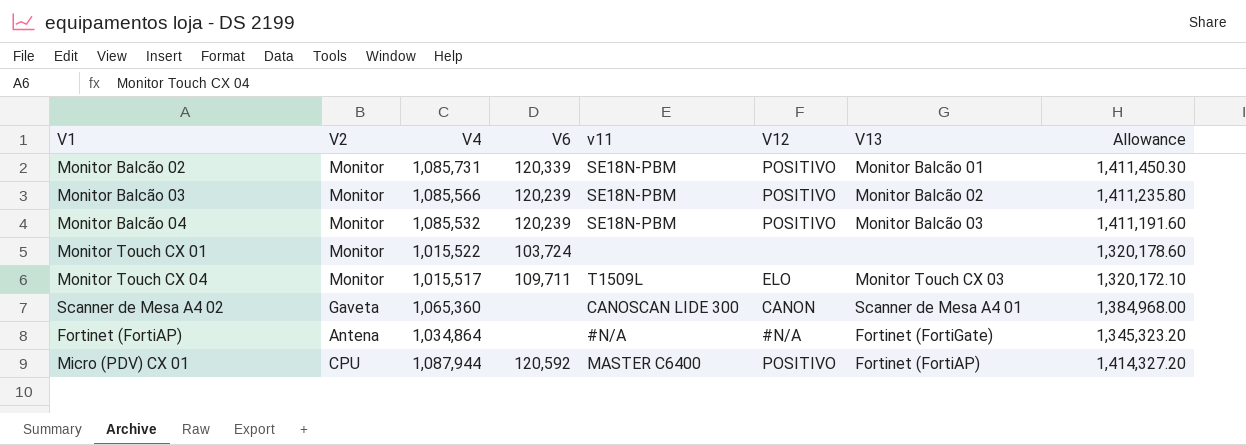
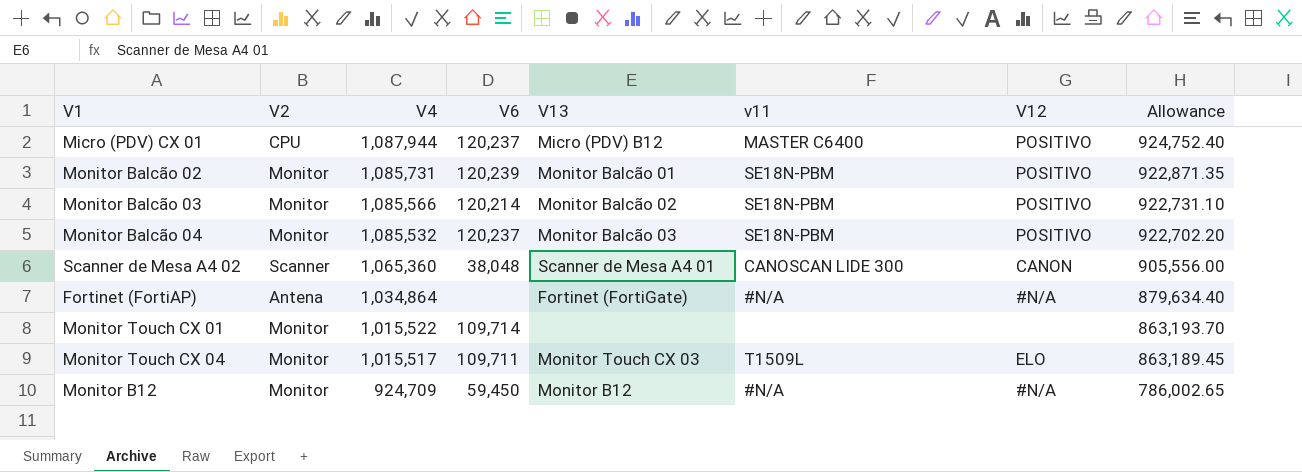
row order: none -> V4 descending
column V13 | position: 7 -> 5
column Allowance | formula: [V4] * 1.3 -> [V4] * 0.85
Micro (PDV) CX 01 | V6: 120,592 -> 120,237
Micro (PDV) CX 01 | V13: Fortinet (FortiAP) -> Micro (PDV) B12
Monitor Balcão 02 | V6: 120,339 -> 120,239
Monitor Balcão 03 | V6: 120,239 -> 120,214
Monitor Balcão 04 | V6: 120,239 -> 120,237
Scanner de Mesa A4 02 | V2: Gaveta -> Scanner
Scanner de Mesa A4 02 | V6: none -> 38,048
Monitor Touch CX 01 | V6: 103,724 -> 109,714
row Monitor B12: none -> Monitor | 924,709 | 59,450 | Monitor B12 | #N/A | #N/A | 786,002.65

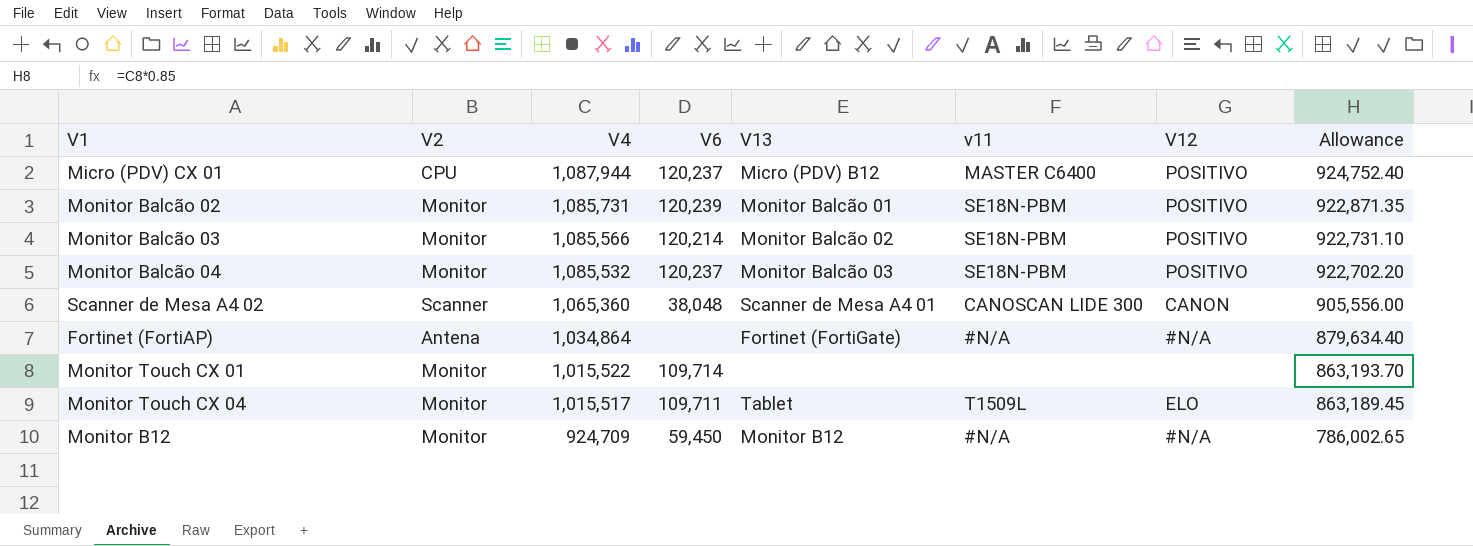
Monitor Touch CX 04 | V13: Monitor Touch CX 03 -> Tablet

